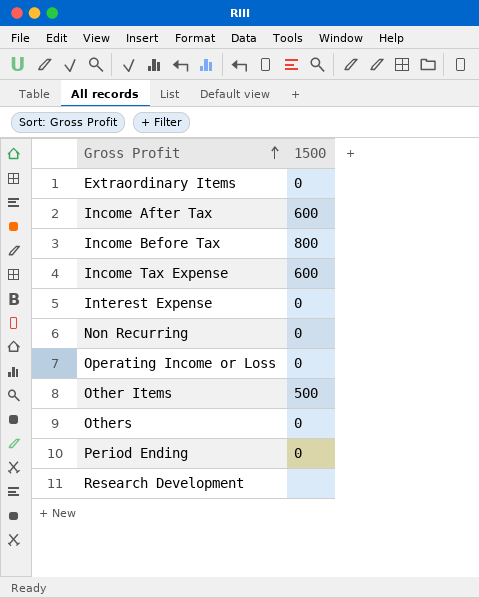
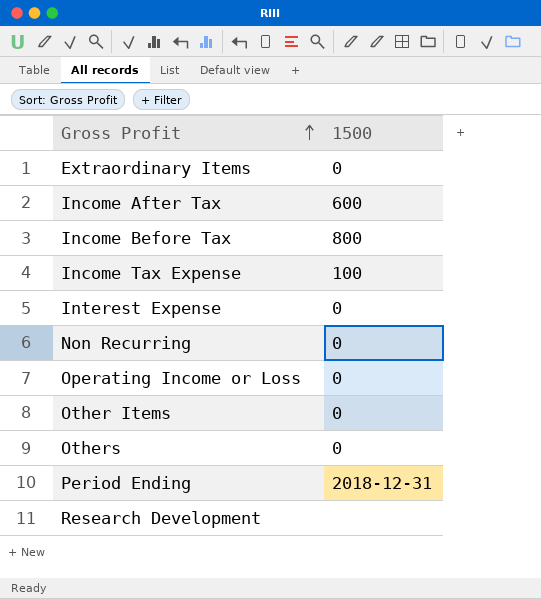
Income Tax Expense | 1500: 600 -> 100
Other Items | 1500: 500 -> 0
Period Ending | 1500: 0 -> 2018-12-31

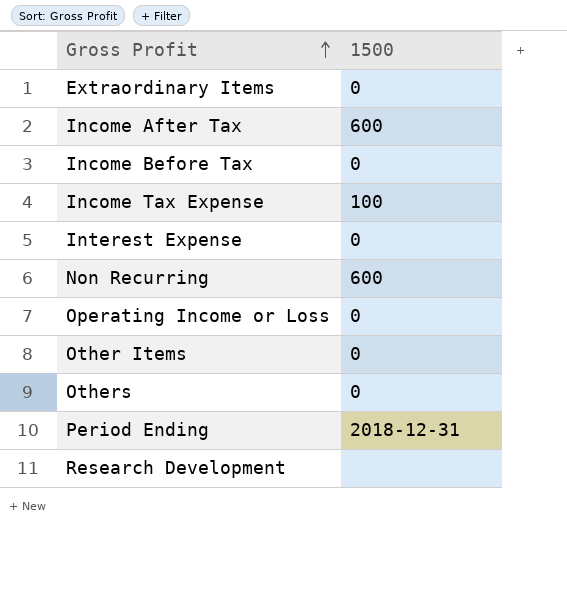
Income Before Tax | 1500: 800 -> 0
Non Recurring | 1500: 0 -> 600

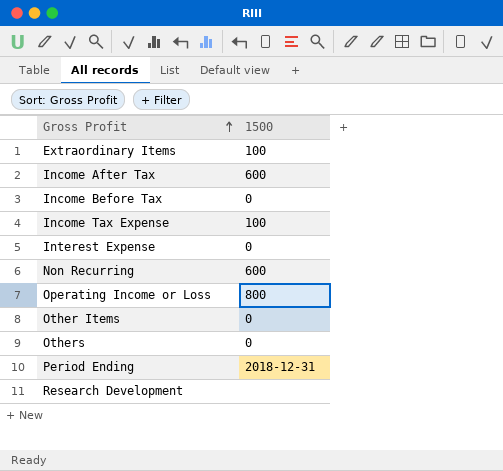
Extraordinary Items | 1500: 0 -> 100
Operating Income or Loss | 1500: 0 -> 800

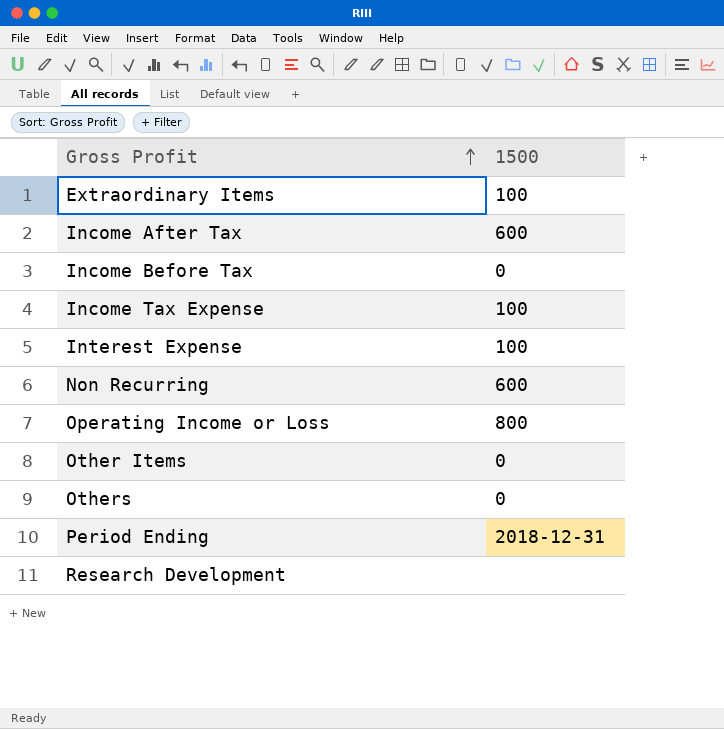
Interest Expense | 1500: 0 -> 100

